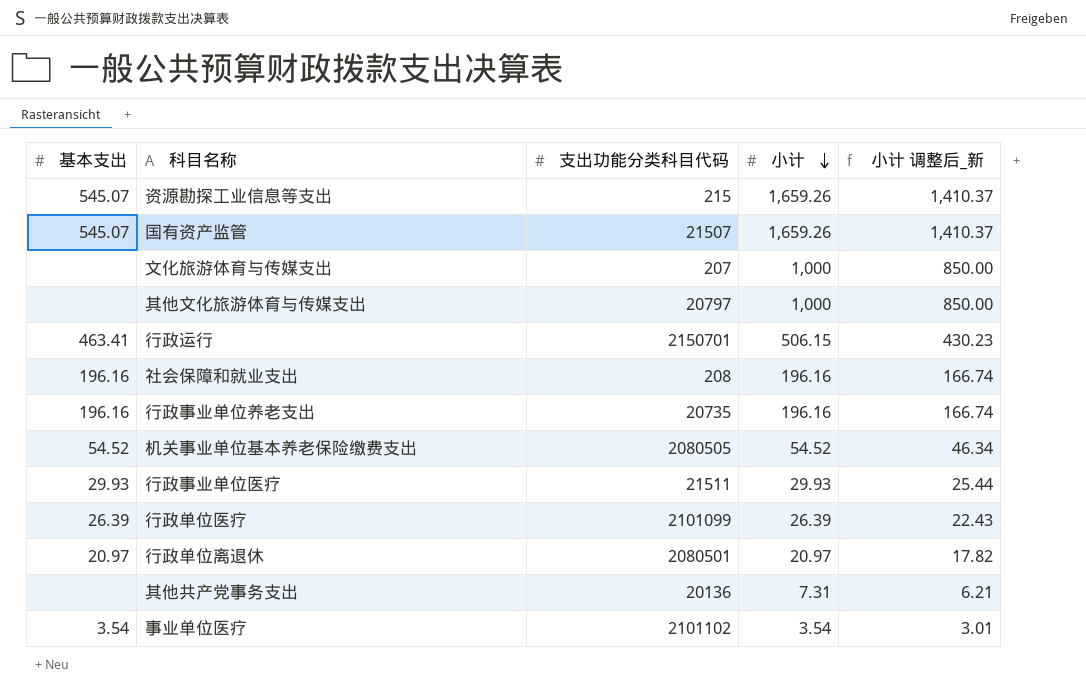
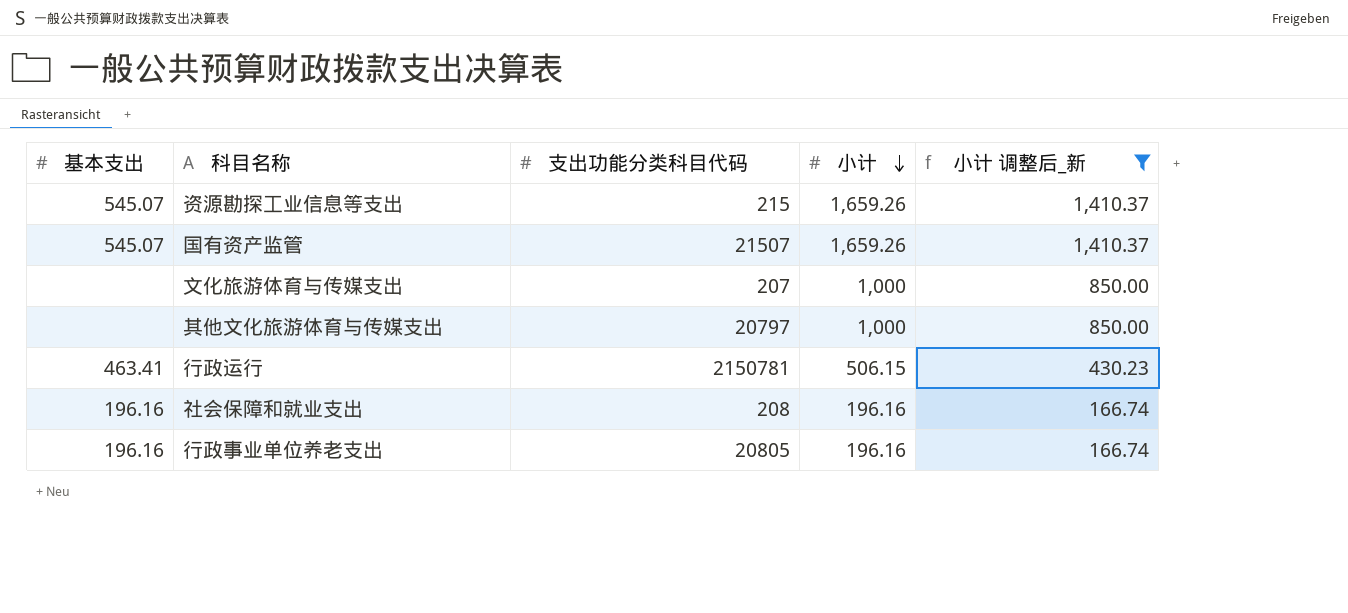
filter: none -> 小计 调整后_新 >= 166.74
行政运行 | 支出功能分类科目代码: 2150701 -> 2150781
行政事业单位养老支出 | 支出功能分类科目代码: 20735 -> 20805

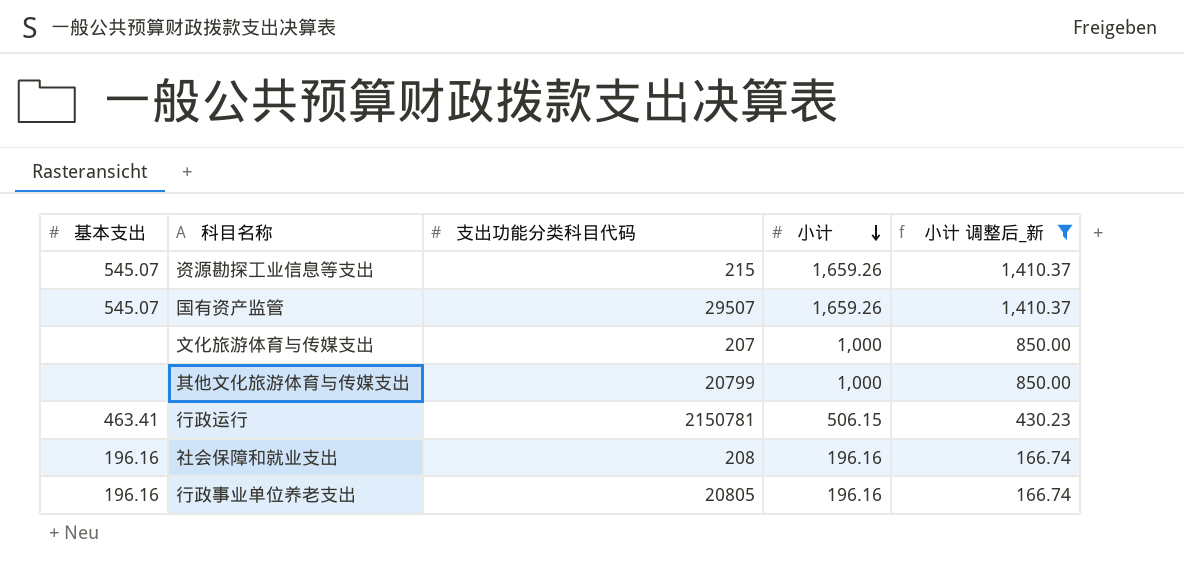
国有资产监管 | 支出功能分类科目代码: 21507 -> 29507
其他文化旅游体育与传媒支出 | 支出功能分类科目代码: 20797 -> 20799

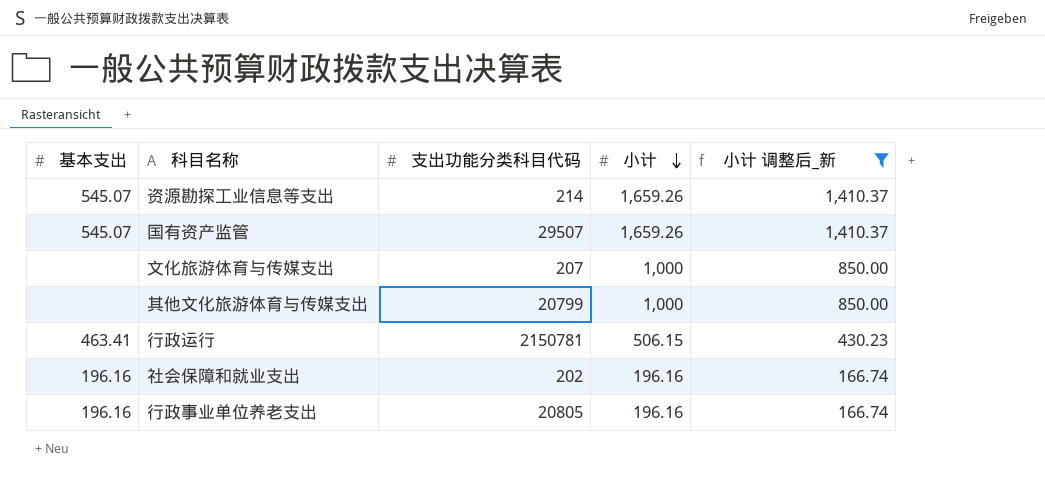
资源勘探工业信息等支出 | 支出功能分类科目代码: 215 -> 214
社会保障和就业支出 | 支出功能分类科目代码: 208 -> 202

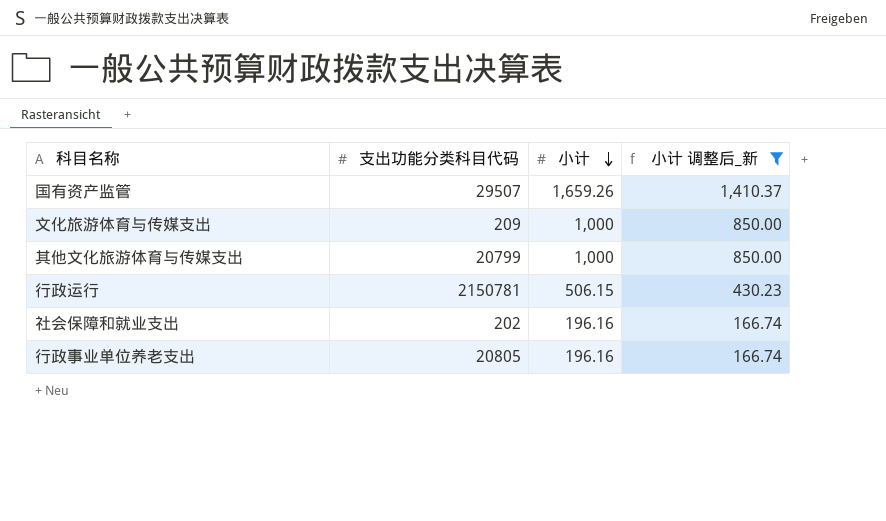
column 基本支出 | position: 1 -> none
row 资源勘探工业信息等支出: 545.07 | 214 | 1,659.26 | 1,410.37 -> none
文化旅游体育与传媒支出 | 支出功能分类科目代码: 207 -> 209

